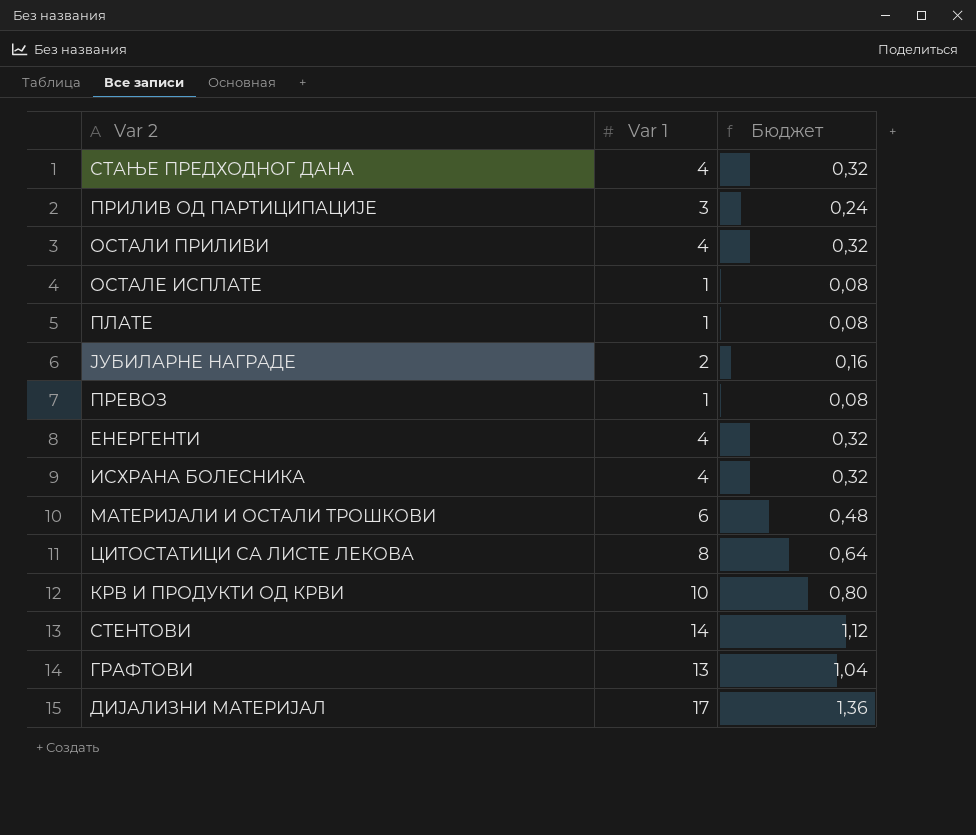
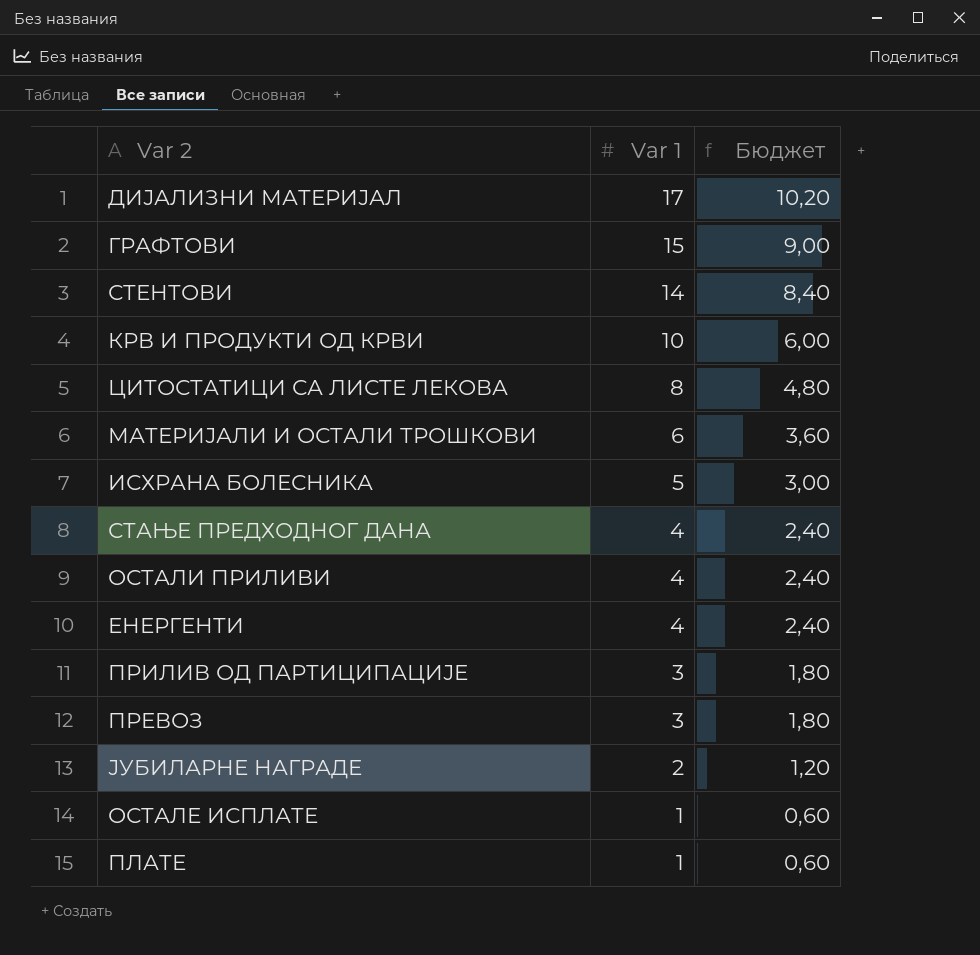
row order: none -> Var 1 descending
column Бюджет | formula: [Var 1] * 0,08 -> [Var 1] * 0,6
ГРАФТОВИ | Var 1: 13 -> 15
ИСХРАНА БОЛЕСНИКА | Var 1: 4 -> 5
ПРЕВОЗ | Var 1: 1 -> 3

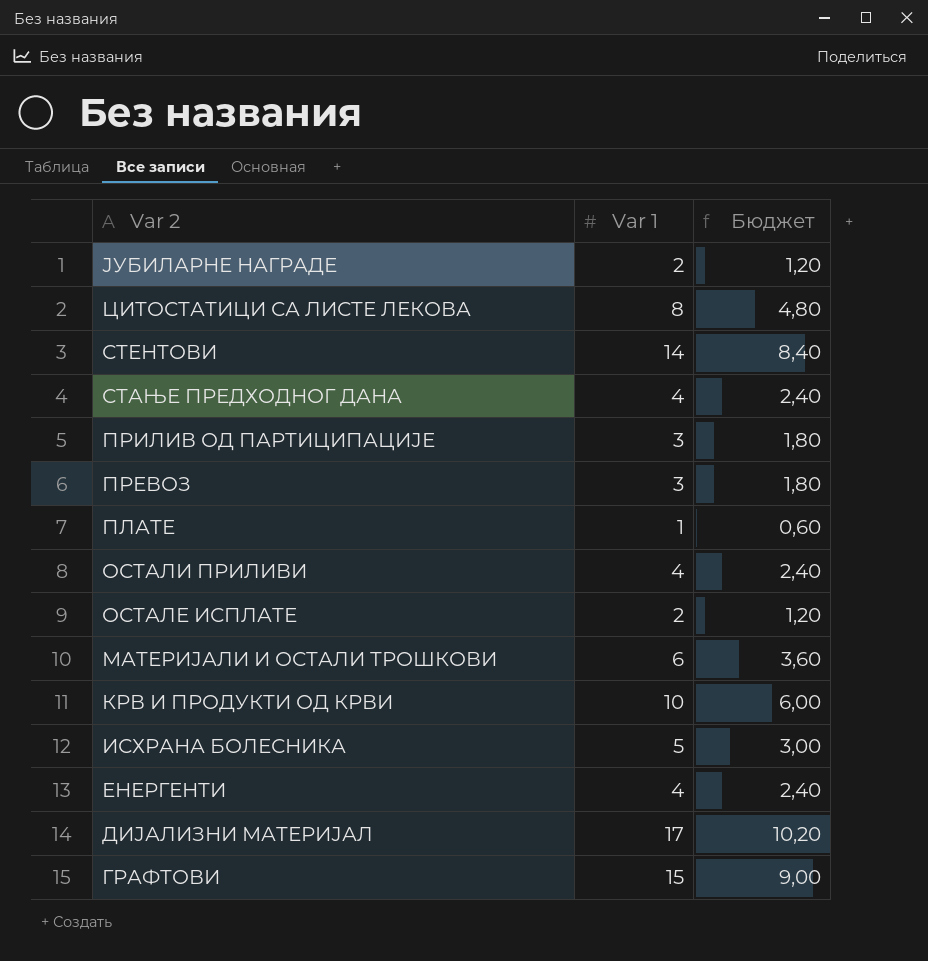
row order: Var 1 descending -> Var 2 descending
ОСТАЛЕ ИСПЛАТЕ | Var 1: 1 -> 2
ОСТАЛЕ ИСПЛАТЕ | Бюджет: 0,60 -> 1,20

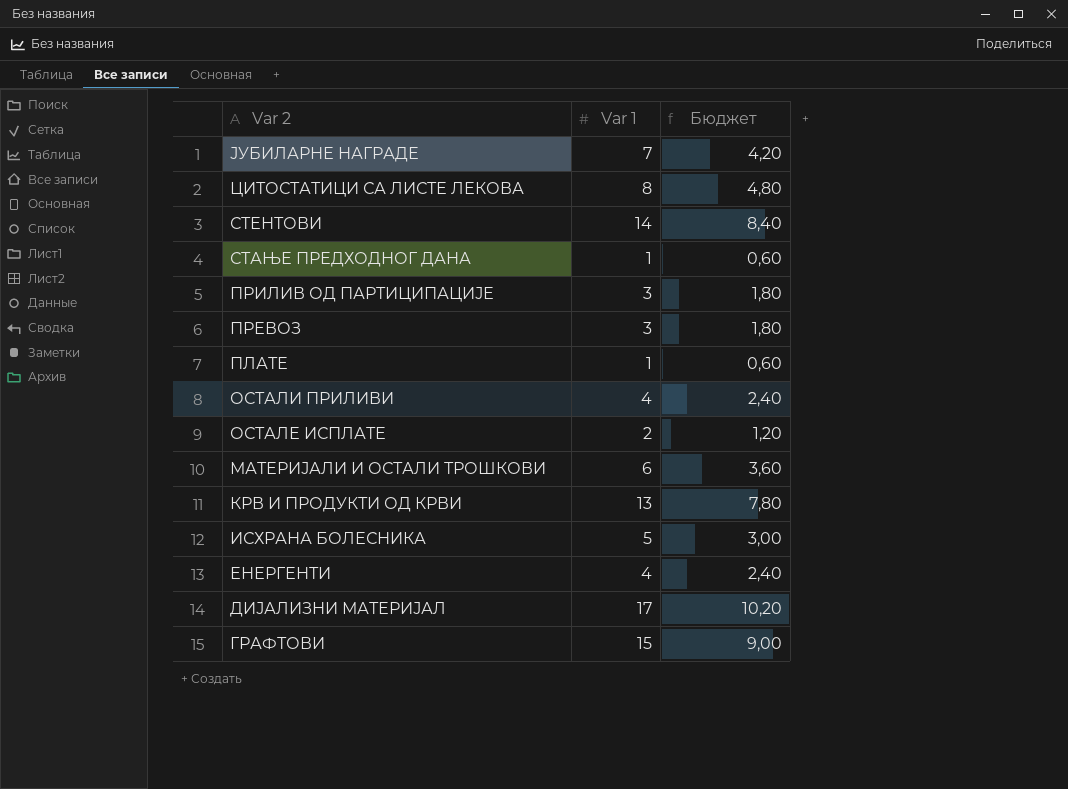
ЈУБИЛАРНЕ НАГРАДЕ | Var 1: 2 -> 7
ЈУБИЛАРНЕ НАГРАДЕ | Бюджет: 1,20 -> 4,20
СТАЊЕ ПРЕДХОДНОГ ДАНА | Var 1: 4 -> 1
СТАЊЕ ПРЕДХОДНОГ ДАНА | Бюджет: 2,40 -> 0,60
КРВ И ПРОДУКТИ ОД КРВИ | Var 1: 10 -> 13
КРВ И ПРОДУКТИ ОД КРВИ | Бюджет: 6,00 -> 7,80

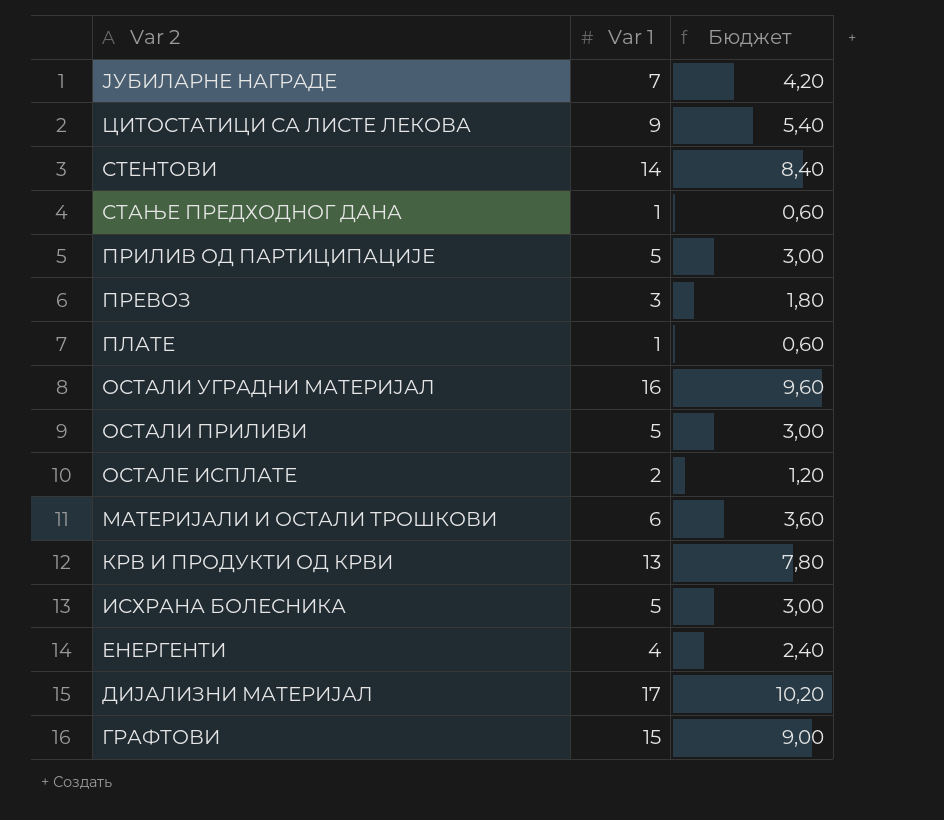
ЦИТОСТАТИЦИ СА ЛИСТЕ ЛЕКОВА | Var 1: 8 -> 9
ЦИТОСТАТИЦИ СА ЛИСТЕ ЛЕКОВА | Бюджет: 4,80 -> 5,40
ПРИЛИВ ОД ПАРТИЦИПАЦИЈЕ | Var 1: 3 -> 5
ПРИЛИВ ОД ПАРТИЦИПАЦИЈЕ | Бюджет: 1,80 -> 3,00
row ОСТАЛИ УГРАДНИ МАТЕРИЈАЛ: none -> 16 | 9,60
ОСТАЛИ ПРИЛИВИ | Var 1: 4 -> 5
ОСТАЛИ ПРИЛИВИ | Бюджет: 2,40 -> 3,00

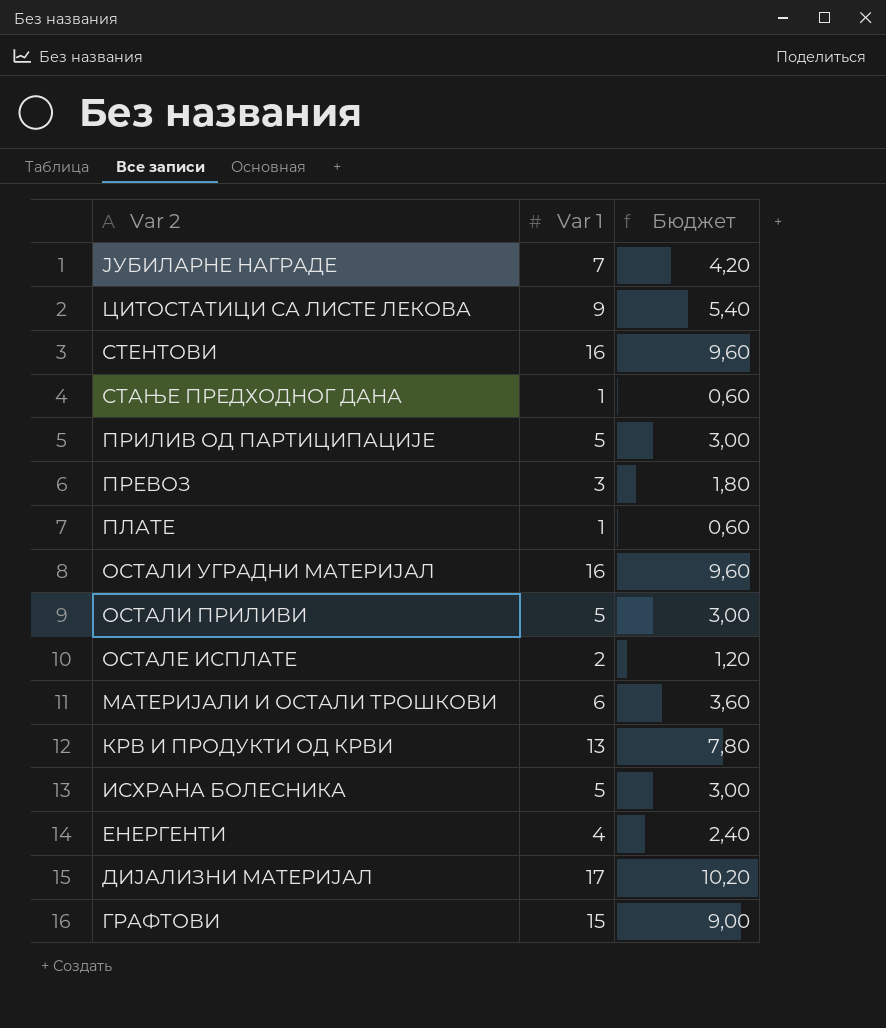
СТЕНТОВИ | Var 1: 14 -> 16
СТЕНТОВИ | Бюджет: 8,40 -> 9,60

